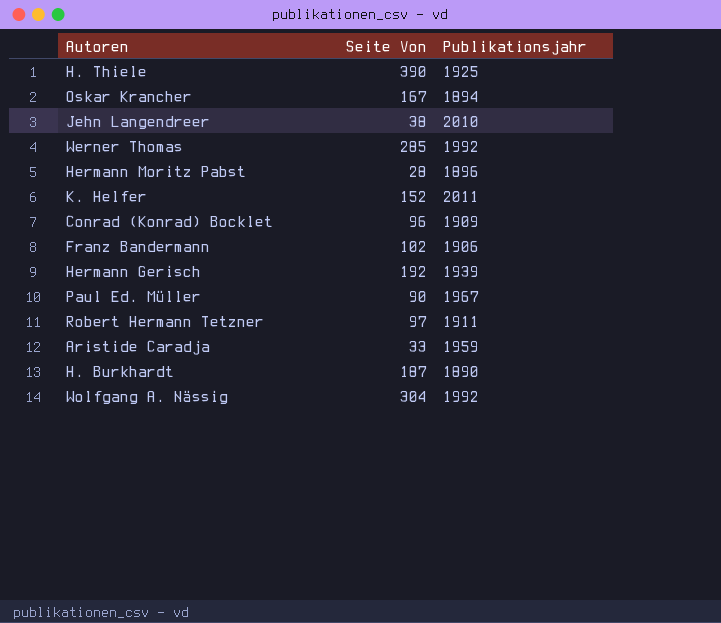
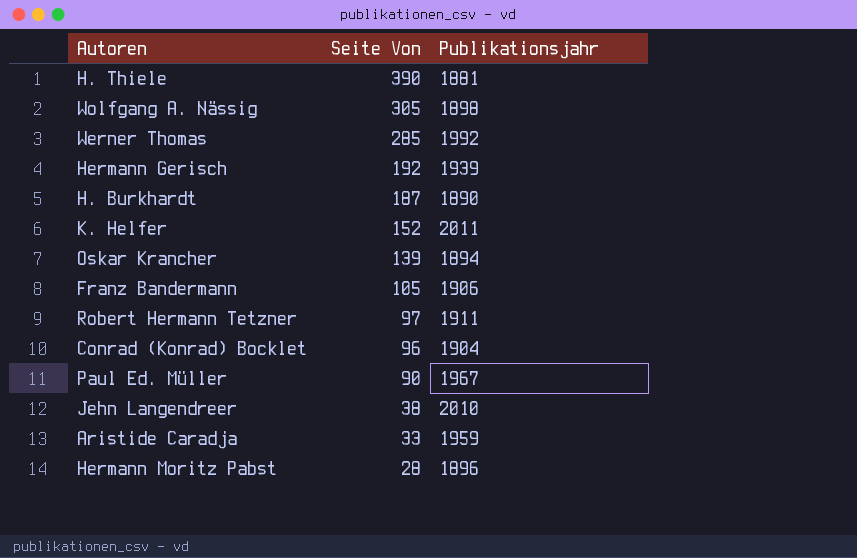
row order: none -> Seite Von descending
H. Thiele | Publikationsjahr: 1925 -> 1881
Wolfgang A. Nässig | Seite Von: 304 -> 305
Wolfgang A. Nässig | Publikationsjahr: 1992 -> 1898
Oskar Krancher | Seite Von: 167 -> 139
Franz Bandermann | Seite Von: 102 -> 105
Conrad (Konrad) Bocklet | Publikationsjahr: 1909 -> 1904

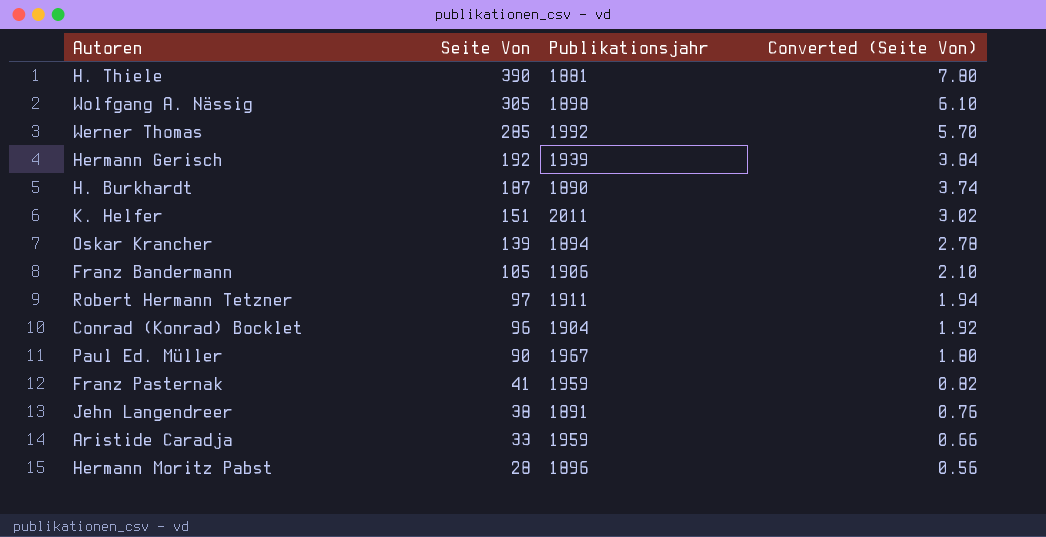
column Converted (Seite Von) | formula: none -> [Seite Von] * 0.02
K. Helfer | Seite Von: 152 -> 151
row Franz Pasternak: none -> 41 | 1959 | 0.82
Jehn Langendreer | Publikationsjahr: 2010 -> 1891

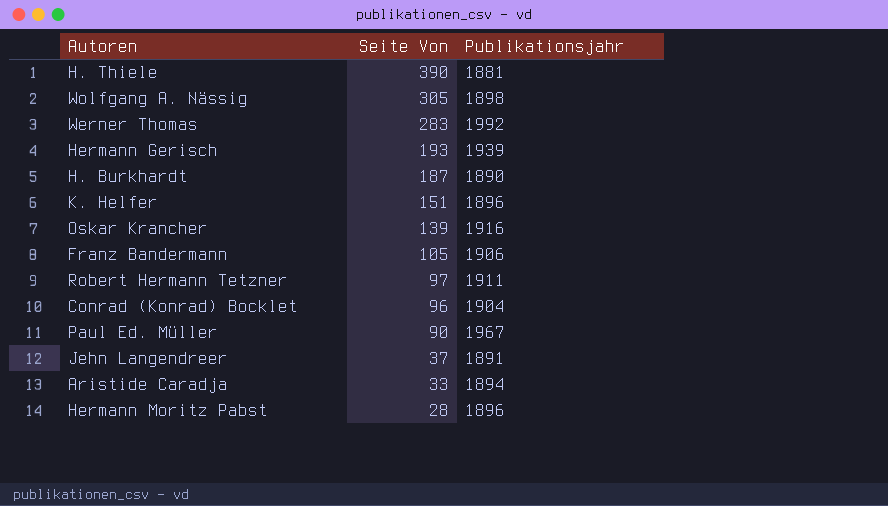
column Converted (Seite Von) | formula: [Seite Von] * 0.02 -> none
row Franz Pasternak: 41 | 1959 | 0.82 -> none
Werner Thomas | Seite Von: 285 -> 283
Hermann Gerisch | Seite Von: 192 -> 193
K. Helfer | Publikationsjahr: 2011 -> 1896
Oskar Krancher | Publikationsjahr: 1894 -> 1916
Jehn Langendreer | Seite Von: 38 -> 37
Aristide Caradja | Publikationsjahr: 1959 -> 1894

